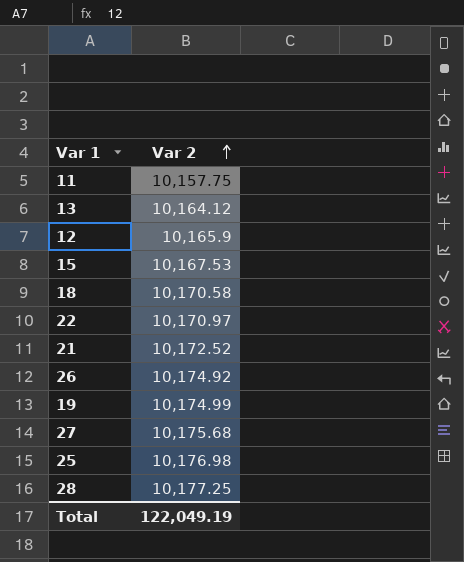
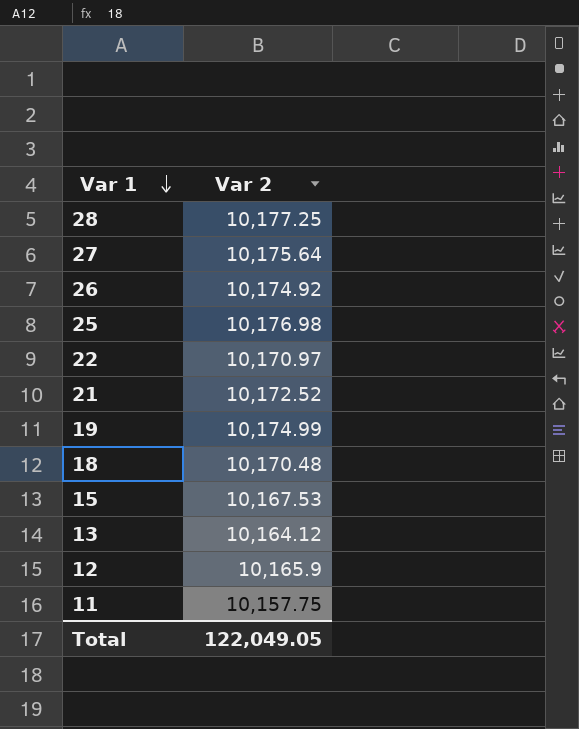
row order: Var 2 ascending -> Var 1 descending
27 | Var 2: 10,175.68 -> 10,175.64
18 | Var 2: 10,170.58 -> 10,170.48
Total | Var 2: 122,049.19 -> 122,049.05

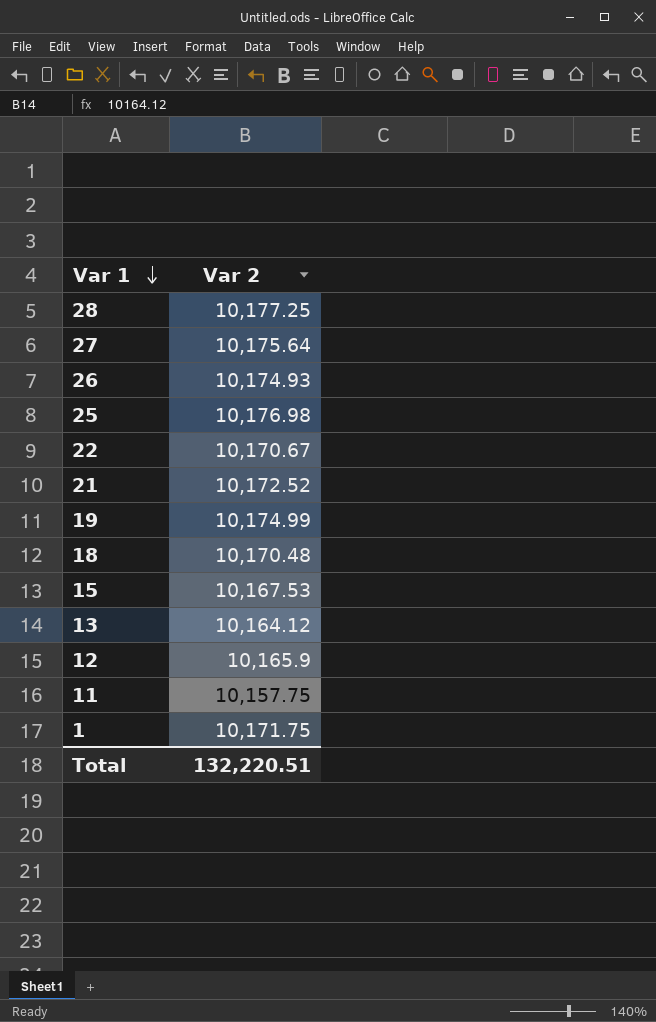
26 | Var 2: 10,174.92 -> 10,174.93
22 | Var 2: 10,170.97 -> 10,170.67
row 1: none -> 10,171.75
Total | Var 2: 122,049.05 -> 132,220.51

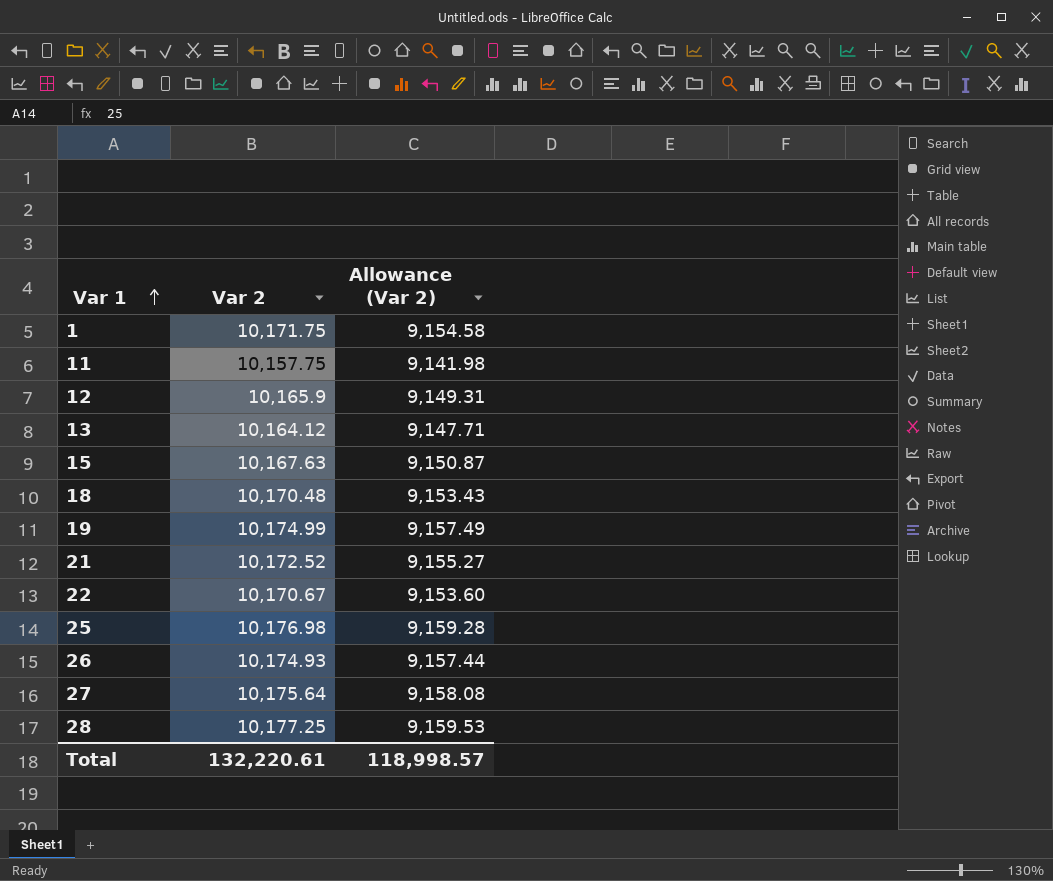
row order: Var 1 descending -> Var 1 ascending
column Allowance (Var 2) | formula: none -> [Var 2] * 0.9
15 | Var 2: 10,167.53 -> 10,167.63
Total | Var 2: 132,220.51 -> 132,220.61

